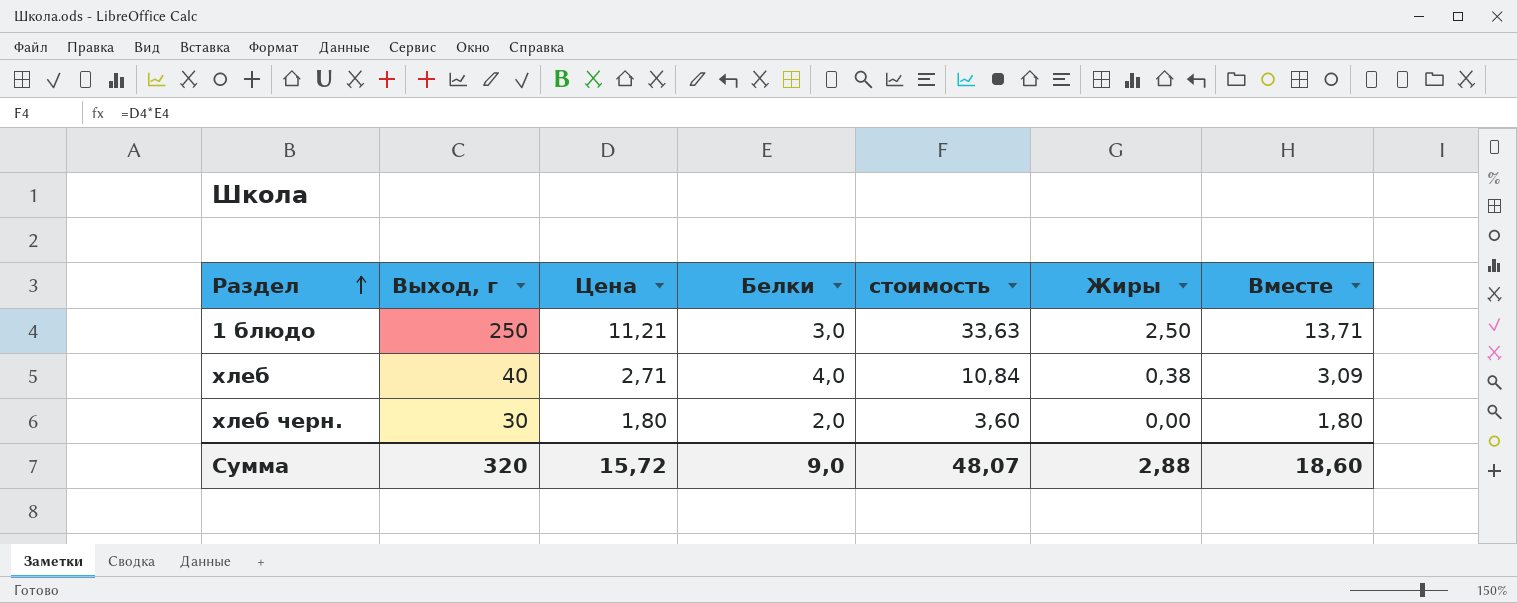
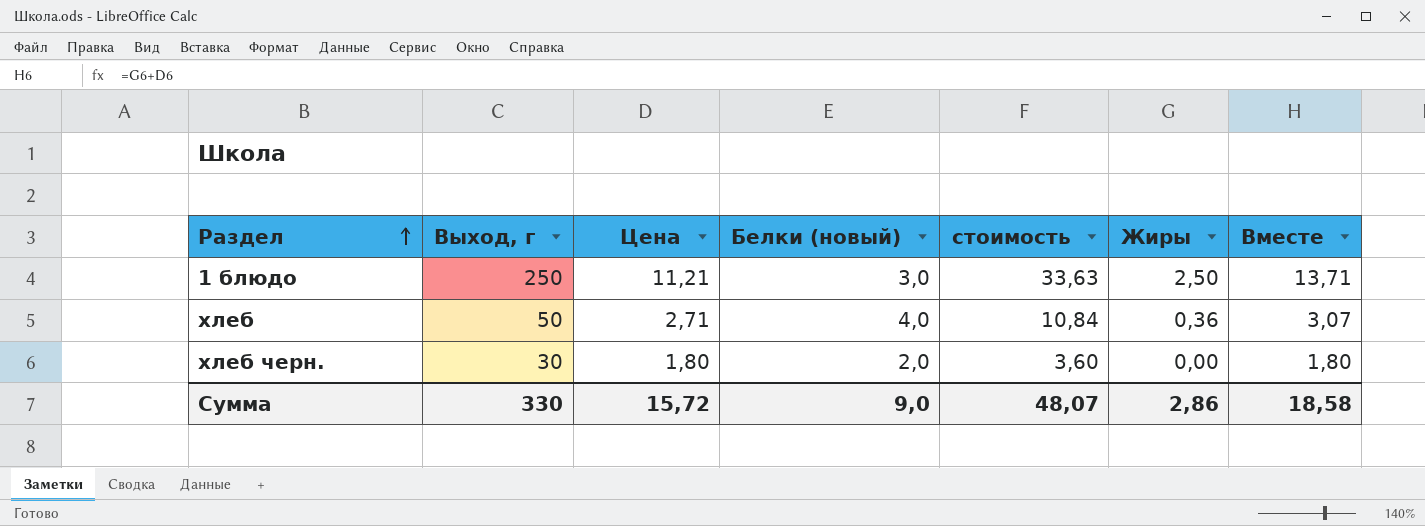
column name: Белки -> Белки (новый)
хлеб | Выход, г: 40 -> 50
хлеб | Жиры: 0,38 -> 0,36
хлеб | Вместе: 3,09 -> 3,07
Сумма | Выход, г: 320 -> 330
Сумма | Жиры: 2,88 -> 2,86
Сумма | Вместе: 18,60 -> 18,58

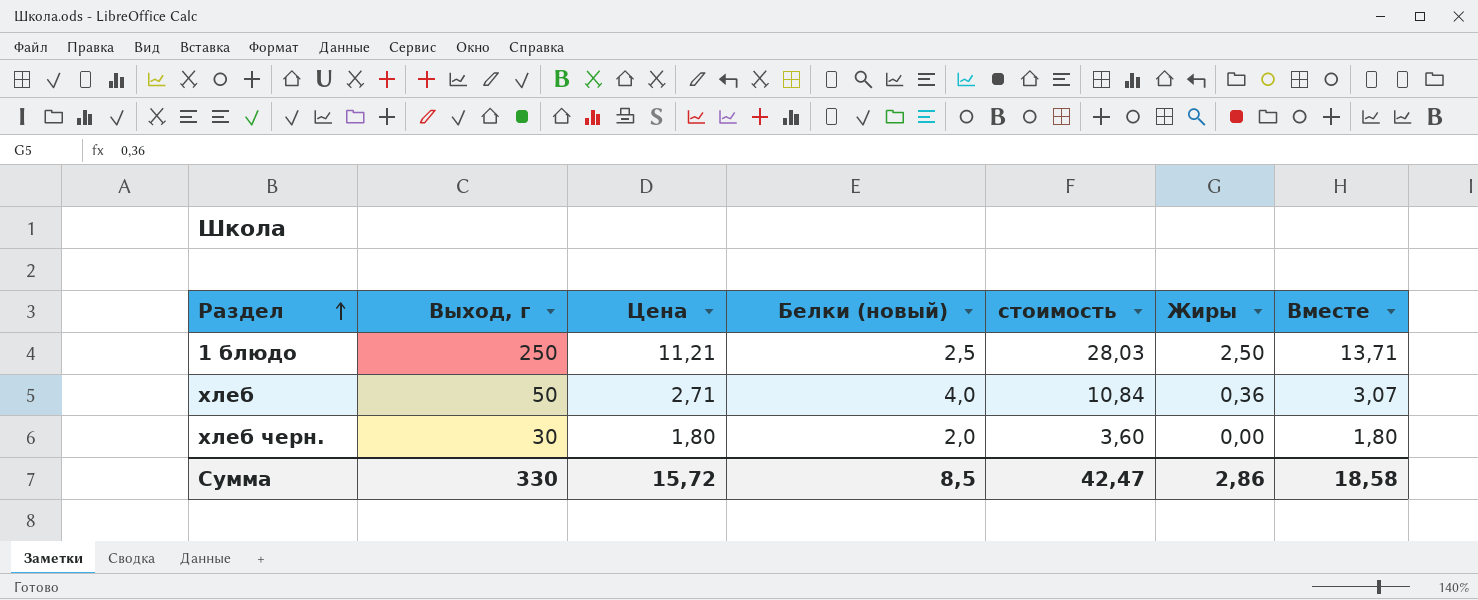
1 блюдо | Белки (новый): 3,0 -> 2,5
1 блюдо | стоимость: 33,63 -> 28,03
Сумма | Белки (новый): 9,0 -> 8,5
Сумма | стоимость: 48,07 -> 42,47

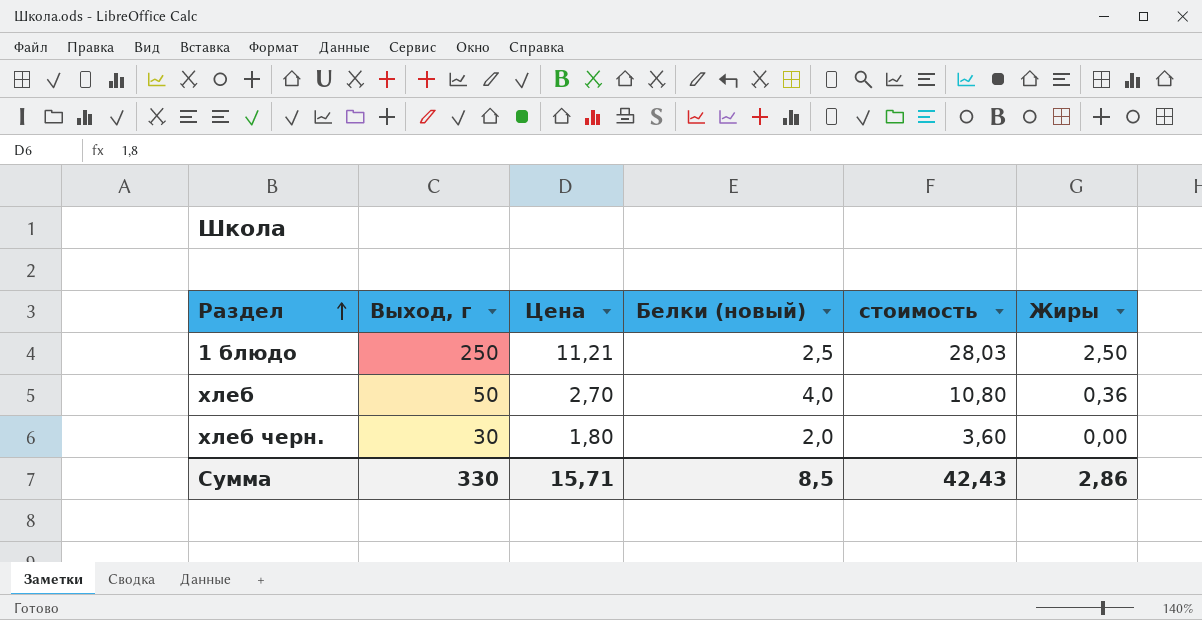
column Вместе | formula: [Цена] + [Жиры] -> none
хлеб | Цена: 2,71 -> 2,70
хлеб | стоимость: 10,84 -> 10,80
Сумма | Цена: 15,72 -> 15,71
Сумма | стоимость: 42,47 -> 42,43

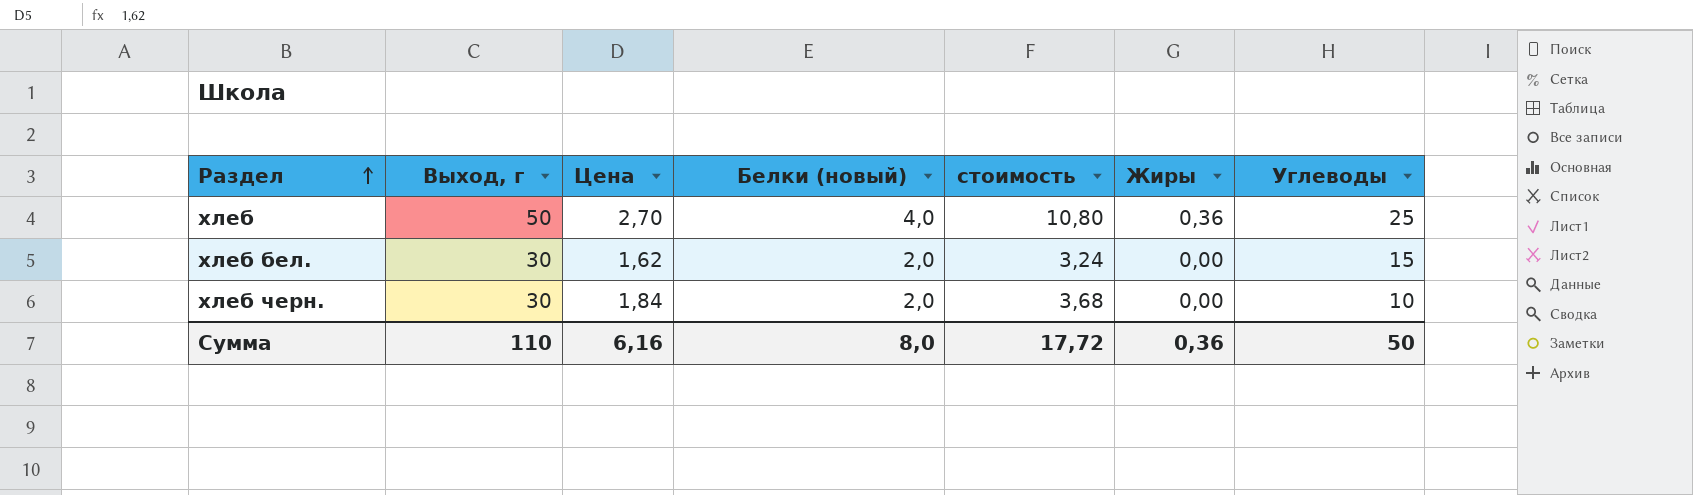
column Углеводы | position: none -> 7
row 1 блюдо: 250 | 11,21 | 2,5 | 28,03 | 2,50 -> none
row хлеб бел.: none -> 30 | 1,62 | 2,0 | 3,24 | 0,00 | 15
хлеб черн. | Цена: 1,80 -> 1,84
хлеб черн. | стоимость: 3,60 -> 3,68
Сумма | Выход, г: 330 -> 110
Сумма | Цена: 15,71 -> 6,16
Сумма | Белки (новый): 8,5 -> 8,0
Сумма | стоимость: 42,43 -> 17,72
Сумма | Жиры: 2,86 -> 0,36

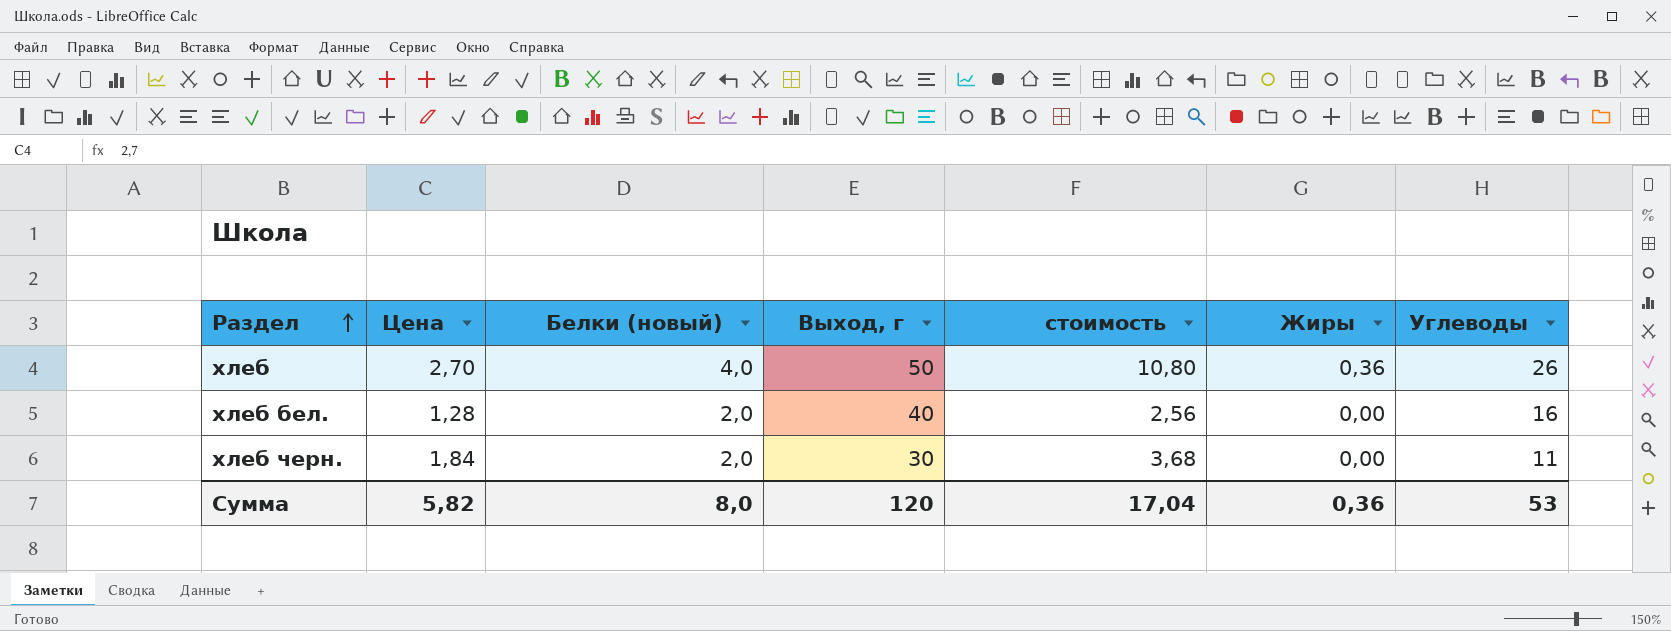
column Выход, г | position: 2 -> 4
хлеб | Углеводы: 25 -> 26
хлеб бел. | Цена: 1,62 -> 1,28
хлеб бел. | Выход, г: 30 -> 40
хлеб бел. | стоимость: 3,24 -> 2,56
хлеб бел. | Углеводы: 15 -> 16
хлеб черн. | Углеводы: 10 -> 11
Сумма | Цена: 6,16 -> 5,82
Сумма | Выход, г: 110 -> 120
Сумма | стоимость: 17,72 -> 17,04
Сумма | Углеводы: 50 -> 53

